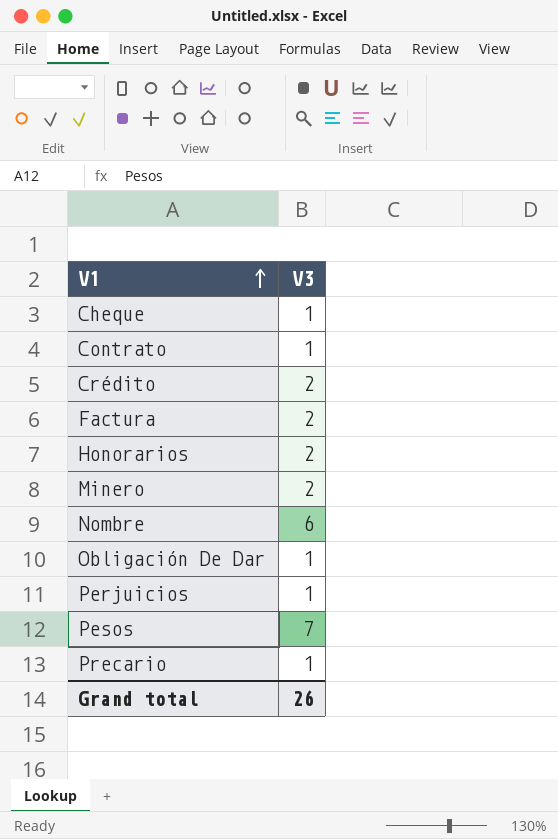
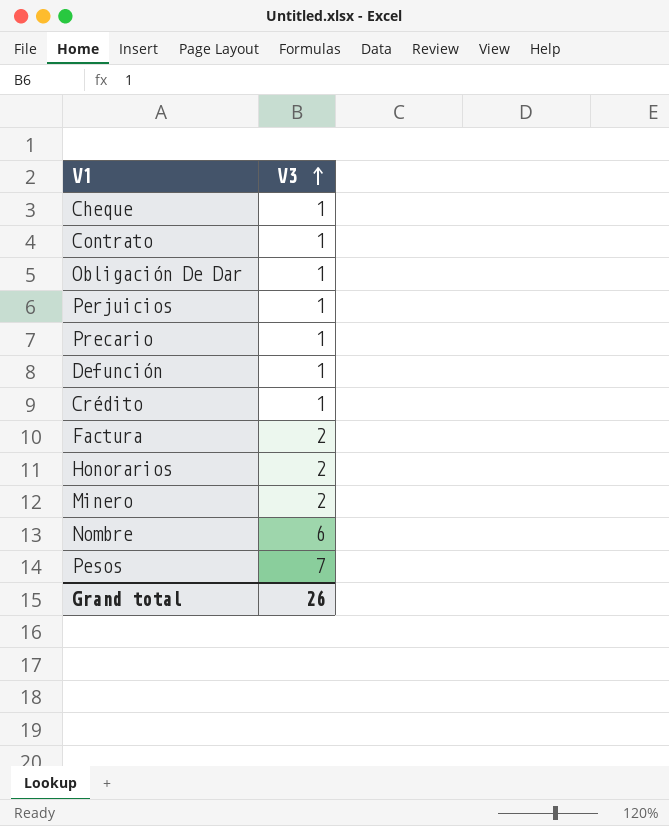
row order: V1 ascending -> V3 ascending
row Defunción: none -> 1
Crédito | V3: 2 -> 1

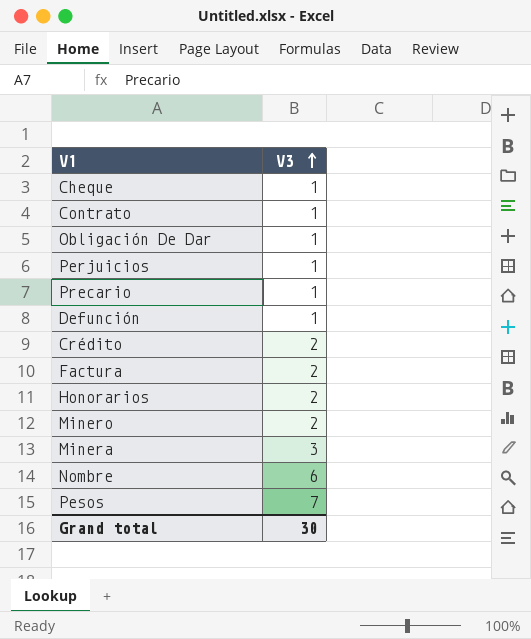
Crédito | V3: 1 -> 2
row Minera: none -> 3
Grand total | V3: 26 -> 30

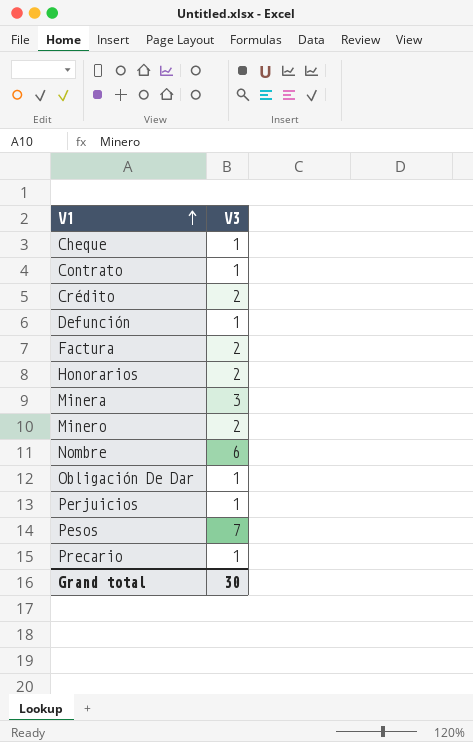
row order: V3 ascending -> V1 ascending

